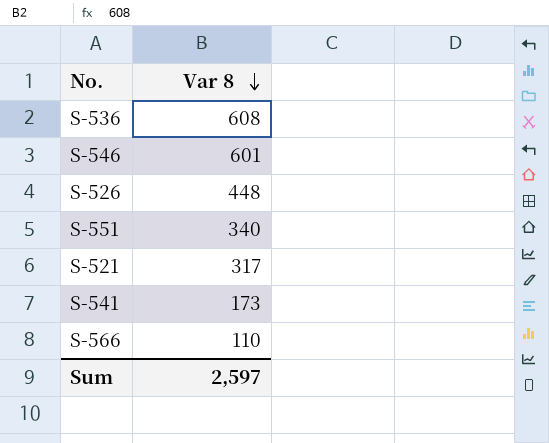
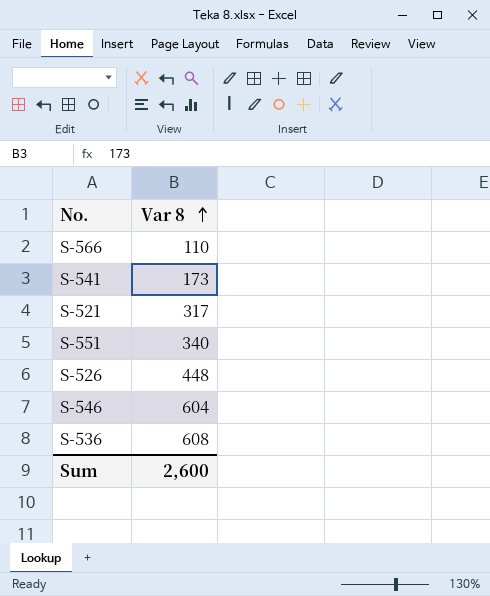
row order: Var 8 descending -> Var 8 ascending
S-546 | Var 8: 601 -> 604
Sum | Var 8: 2,597 -> 2,600

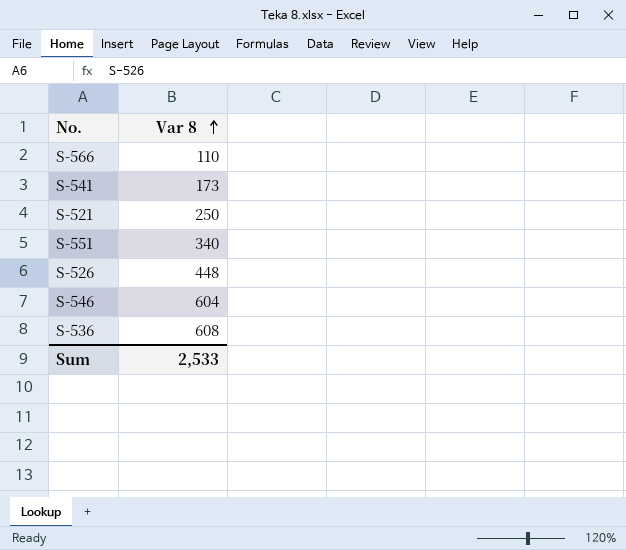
S-521 | Var 8: 317 -> 250
Sum | Var 8: 2,600 -> 2,533

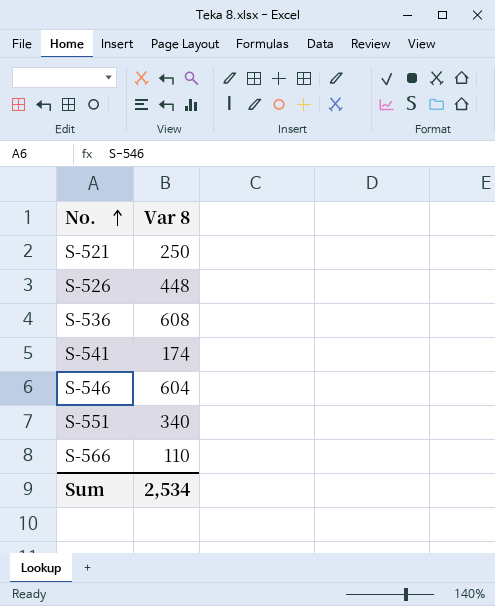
row order: Var 8 ascending -> No. ascending
S-541 | Var 8: 173 -> 174
Sum | Var 8: 2,533 -> 2,534

